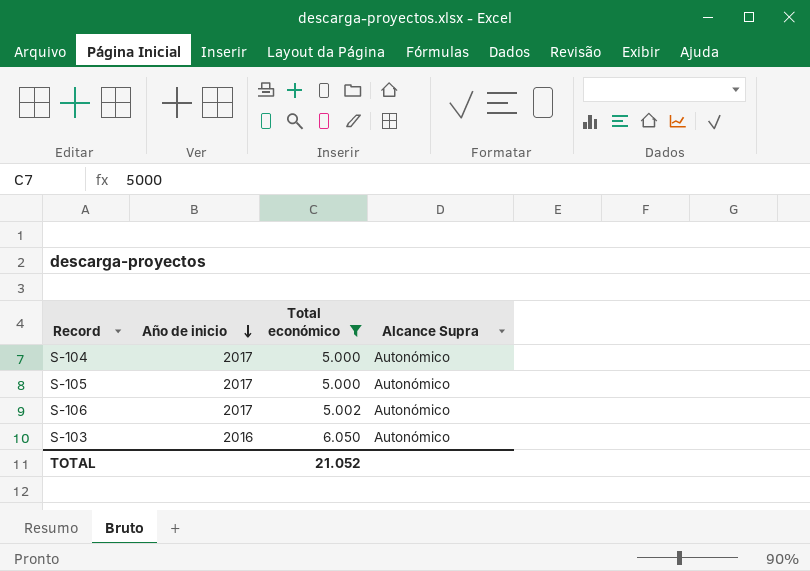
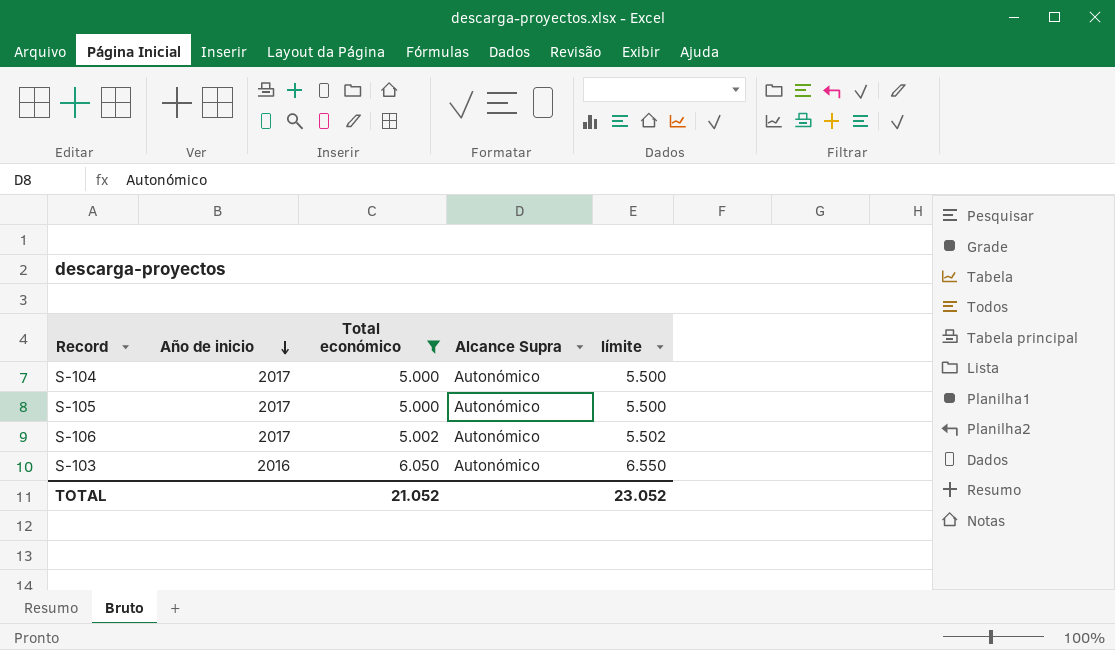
column límite | formula: none -> [Total económico] + 500

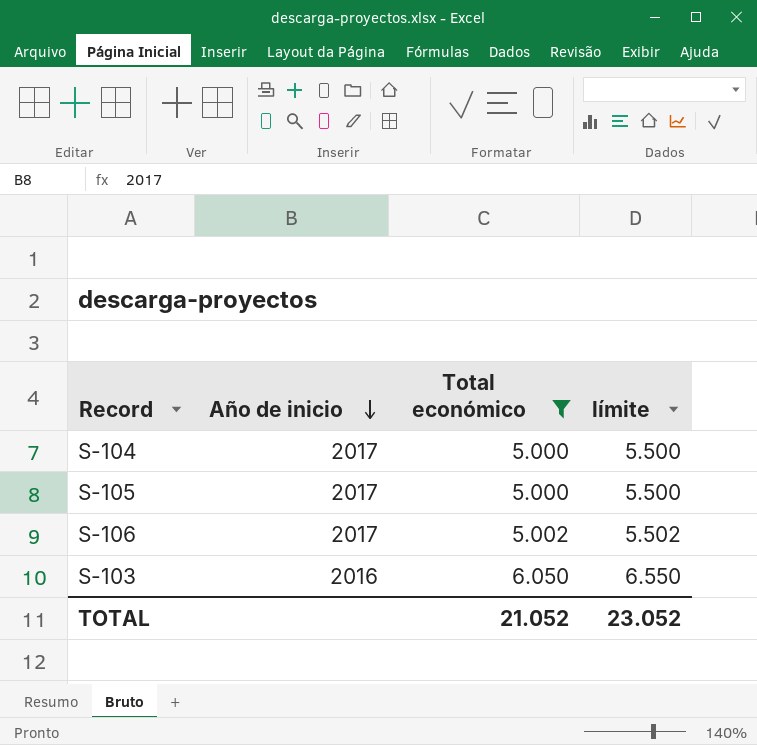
column Alcance Supra | position: 4 -> none

